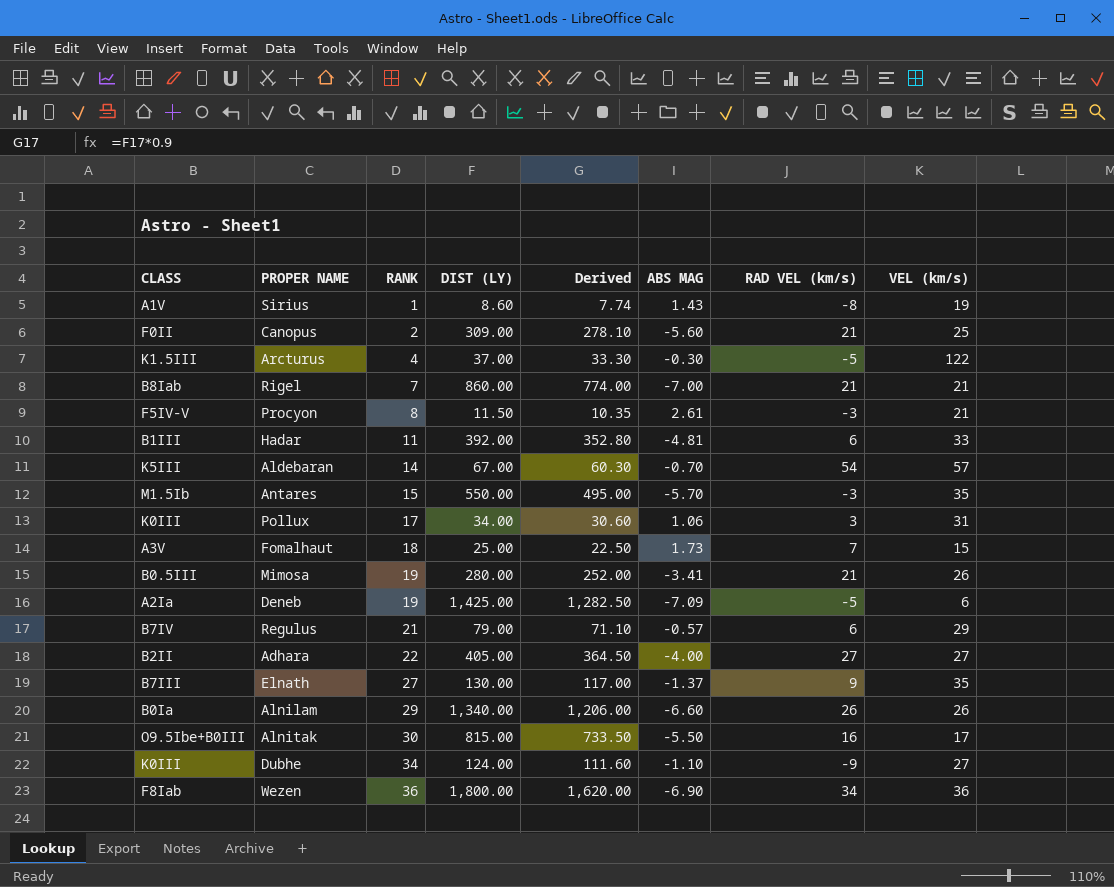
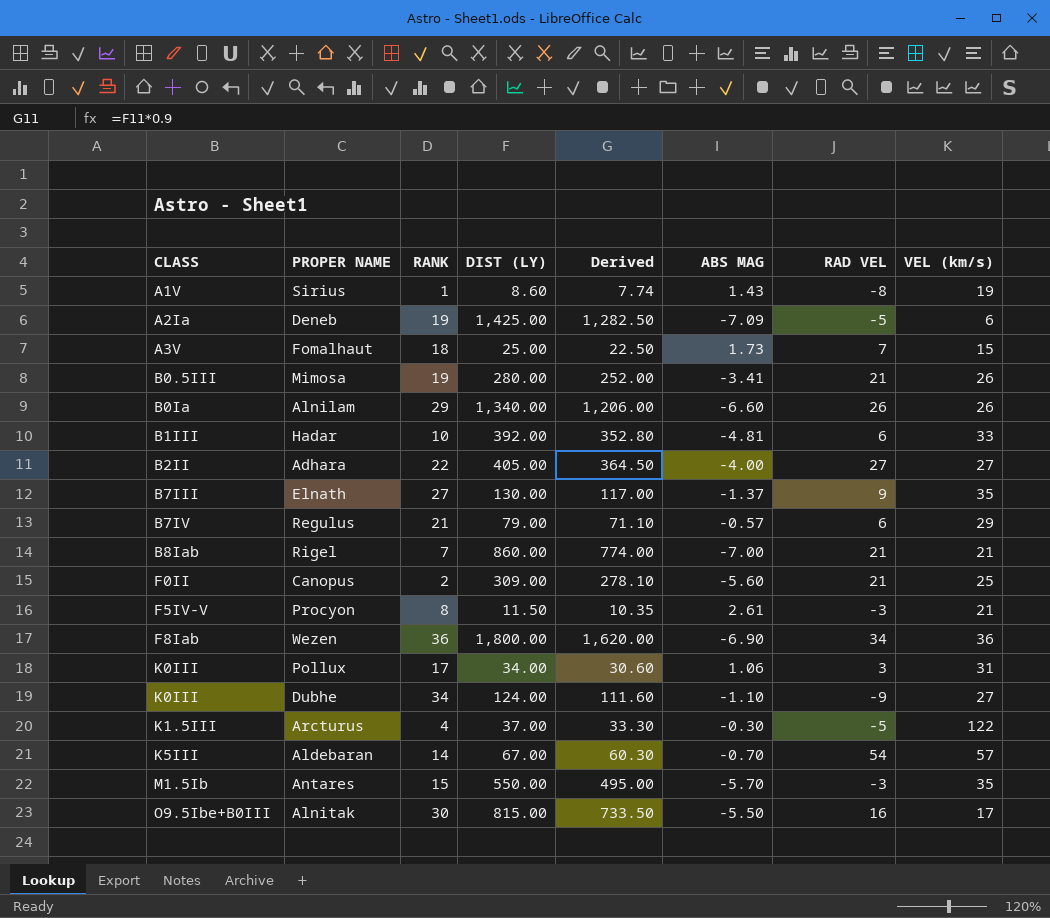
row order: RANK ascending -> CLASS ascending
column name: RAD VEL (km/s) -> RAD VEL
Hadar | RANK: 11 -> 10

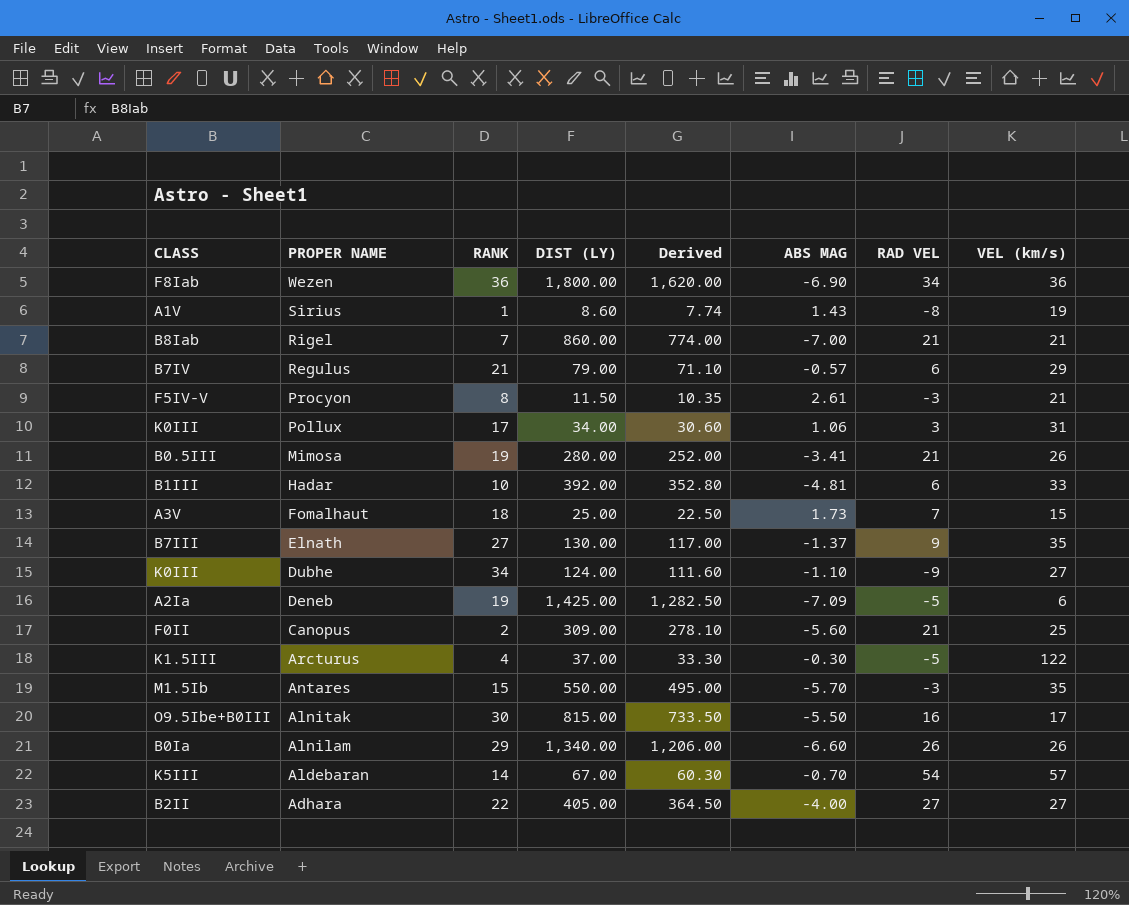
row order: CLASS ascending -> PROPER NAME descending

